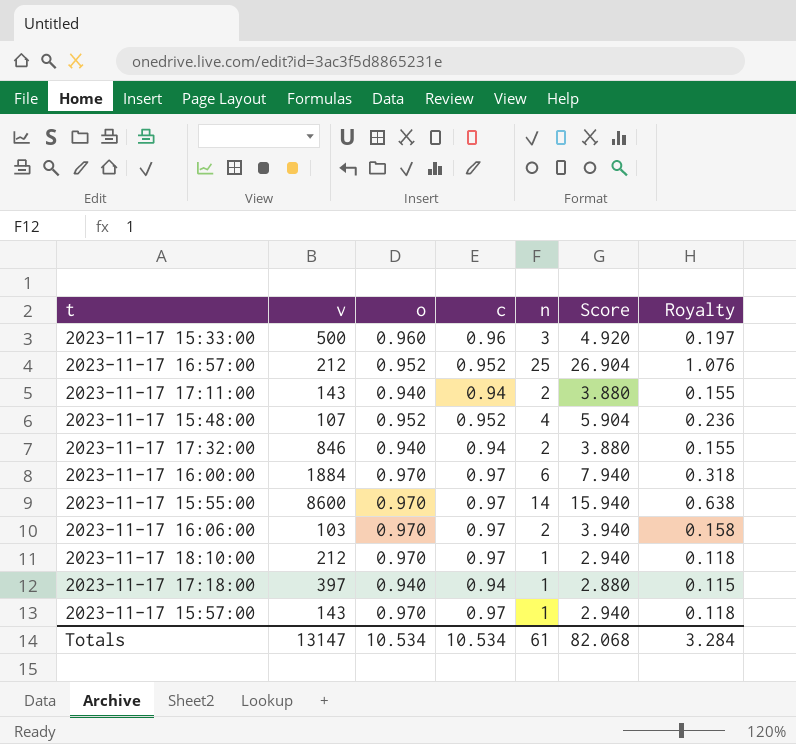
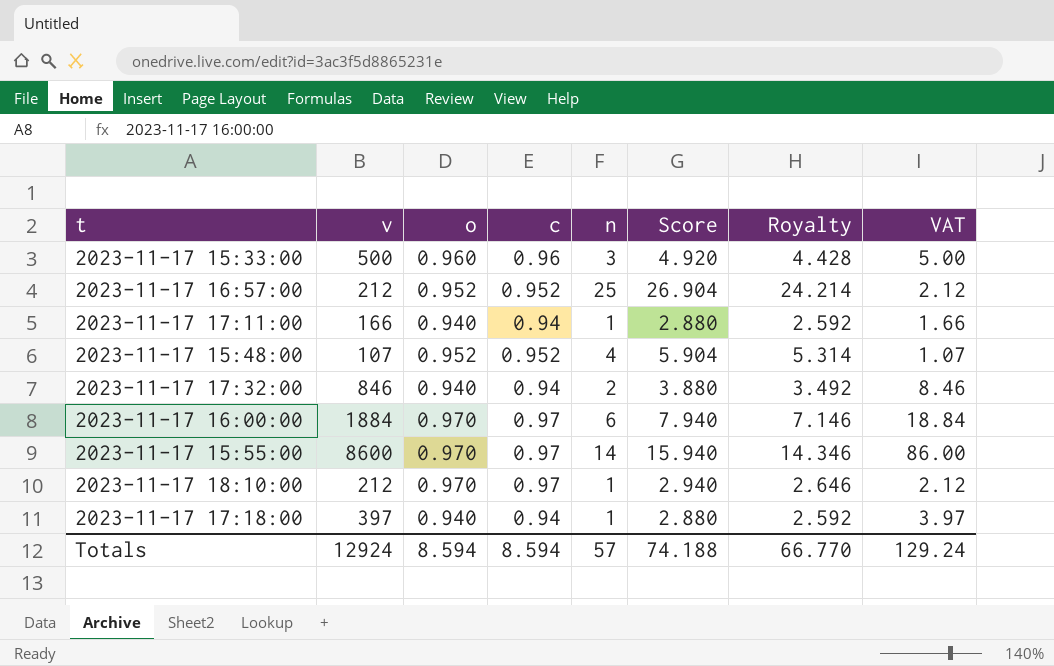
column Royalty | formula: [Score] * 0.04 -> [Score] * 0.9
column VAT | formula: none -> [v] * 0.01
row 2023-11-17 16:06:00: 103 | 0.970 | 0.97 | 2 | 3.940 | 0.158 -> none
row 2023-11-17 15:57:00: 143 | 0.970 | 0.97 | 1 | 2.940 | 0.118 -> none
2023-11-17 17:11:00 | v: 143 -> 166
2023-11-17 17:11:00 | n: 2 -> 1
2023-11-17 17:11:00 | Score: 3.880 -> 2.880
Totals | v: 13147 -> 12924
Totals | o: 10.534 -> 8.594
Totals | c: 10.534 -> 8.594
Totals | n: 61 -> 57
Totals | Score: 82.068 -> 74.188
Totals | Royalty: 3.284 -> 66.770

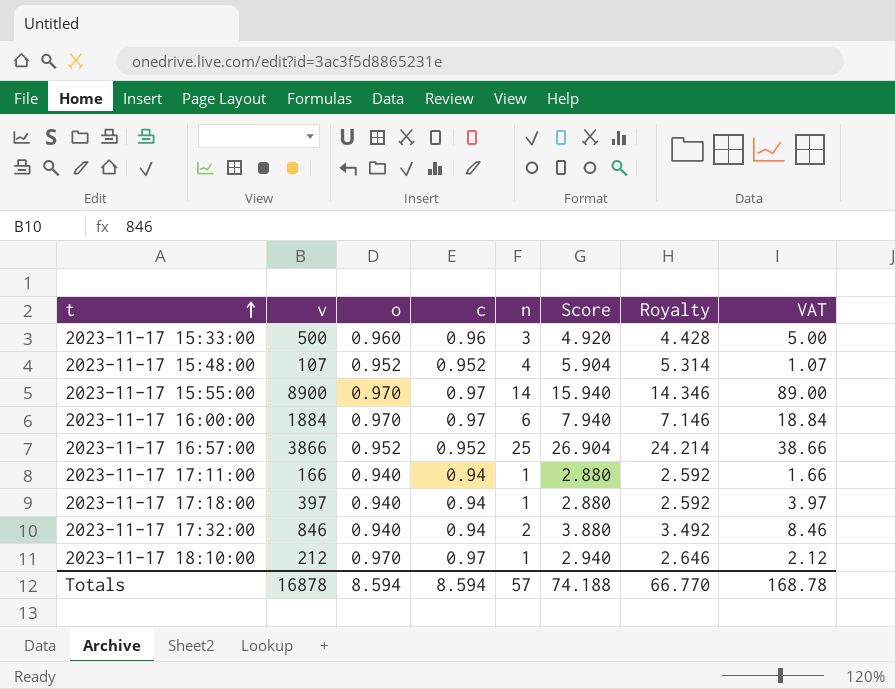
row order: none -> t ascending
2023-11-17 15:55:00 | v: 8600 -> 8900
2023-11-17 15:55:00 | VAT: 86.00 -> 89.00
2023-11-17 16:57:00 | v: 212 -> 3866
2023-11-17 16:57:00 | VAT: 2.12 -> 38.66
Totals | v: 12924 -> 16878
Totals | VAT: 129.24 -> 168.78

